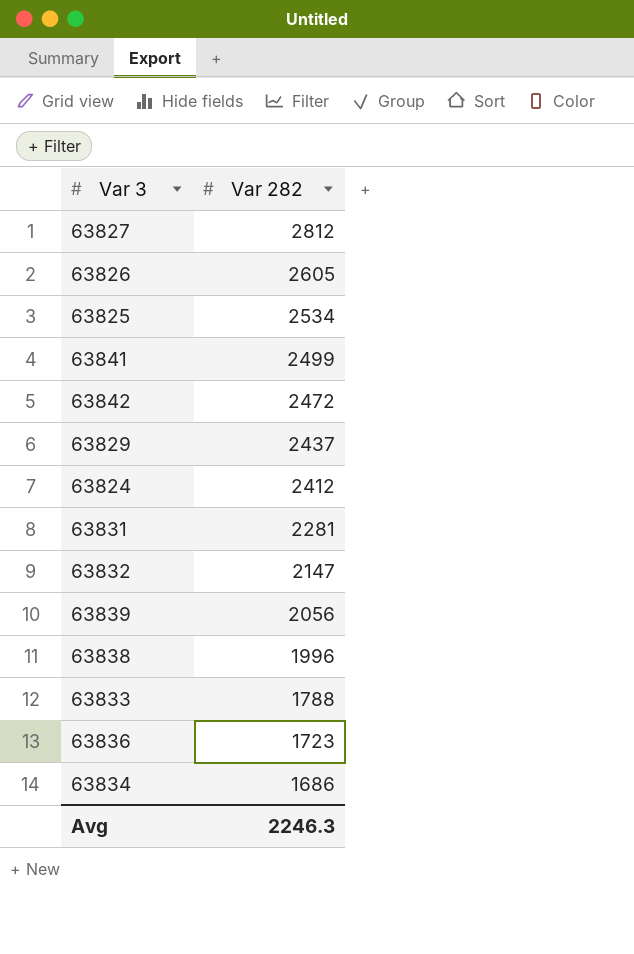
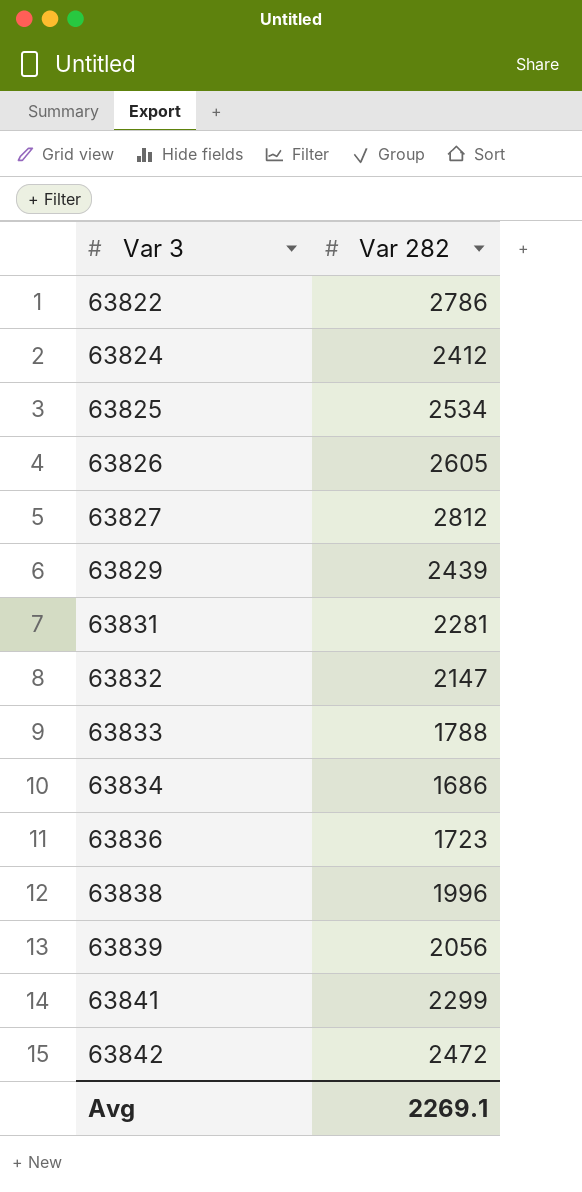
row order: Var 282 descending -> Var 3 ascending
row 63822: none -> 2786
63829 | Var 282: 2437 -> 2439
63841 | Var 282: 2499 -> 2299
Avg | Var 282: 2246.3 -> 2269.1

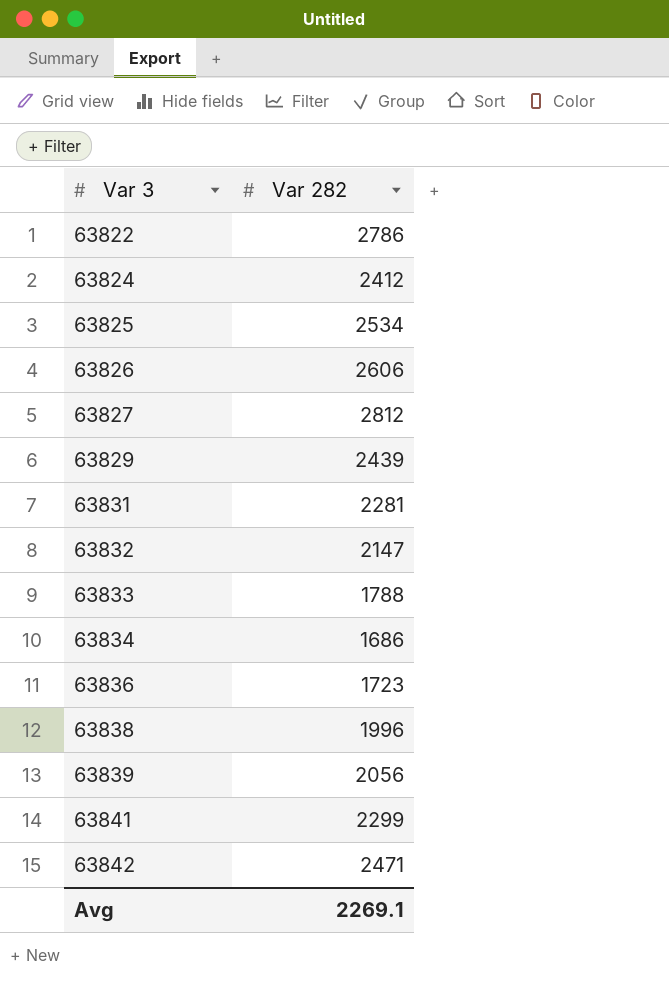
63826 | Var 282: 2605 -> 2606
63842 | Var 282: 2472 -> 2471

